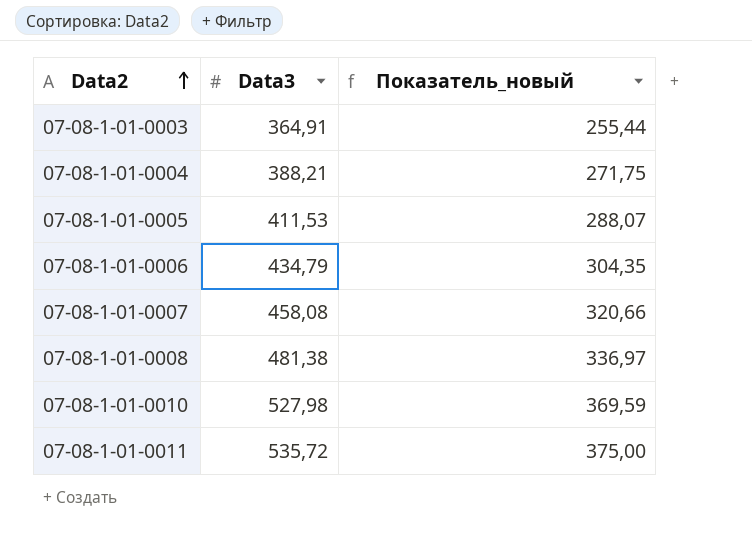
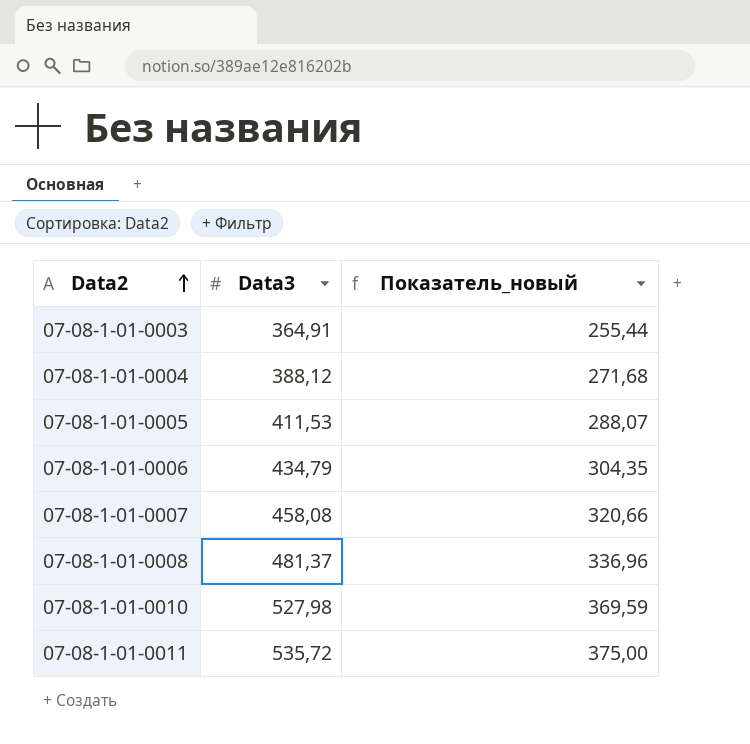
07-08-1-01-0004 | Data3: 388,21 -> 388,12
07-08-1-01-0004 | Показатель_новый: 271,75 -> 271,68
07-08-1-01-0008 | Data3: 481,38 -> 481,37
07-08-1-01-0008 | Показатель_новый: 336,97 -> 336,96

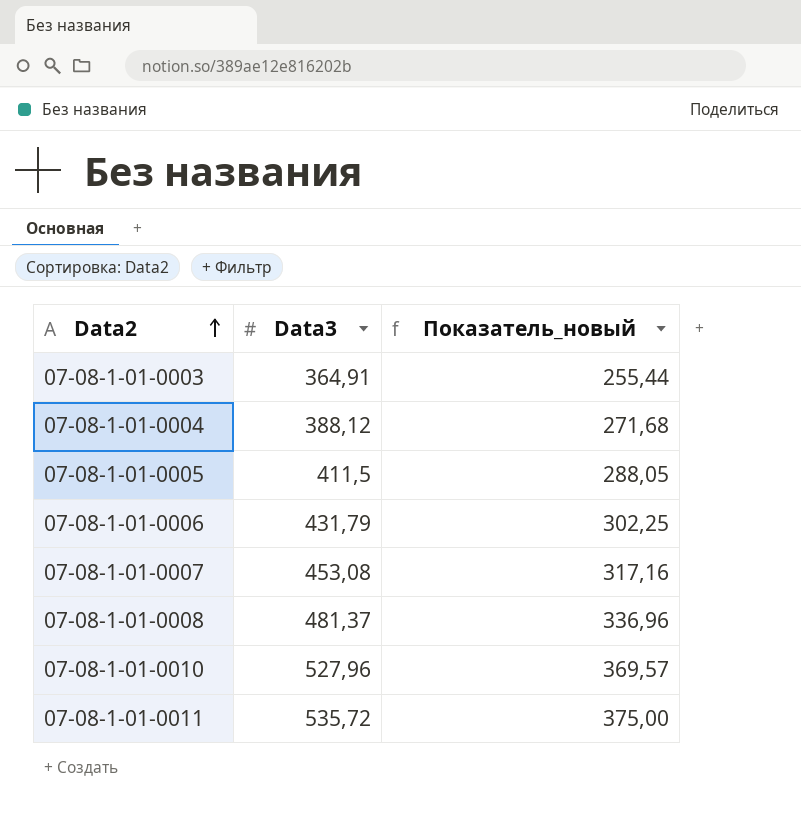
07-08-1-01-0005 | Data3: 411,53 -> 411,5
07-08-1-01-0005 | Показатель_новый: 288,07 -> 288,05
07-08-1-01-0006 | Data3: 434,79 -> 431,79
07-08-1-01-0006 | Показатель_новый: 304,35 -> 302,25
07-08-1-01-0007 | Data3: 458,08 -> 453,08
07-08-1-01-0007 | Показатель_новый: 320,66 -> 317,16
07-08-1-01-0010 | Data3: 527,98 -> 527,96
07-08-1-01-0010 | Показатель_новый: 369,59 -> 369,57

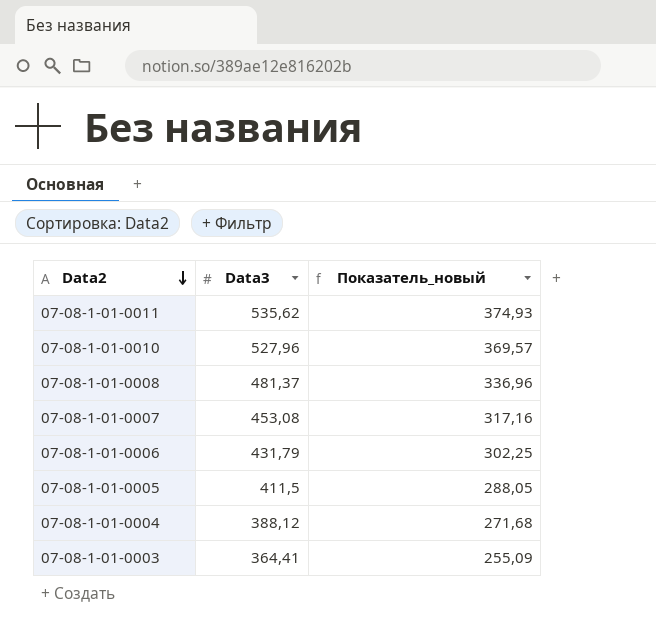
row order: Data2 ascending -> Data2 descending
07-08-1-01-0011 | Data3: 535,72 -> 535,62
07-08-1-01-0011 | Показатель_новый: 375,00 -> 374,93
07-08-1-01-0003 | Data3: 364,91 -> 364,41
07-08-1-01-0003 | Показатель_новый: 255,44 -> 255,09

